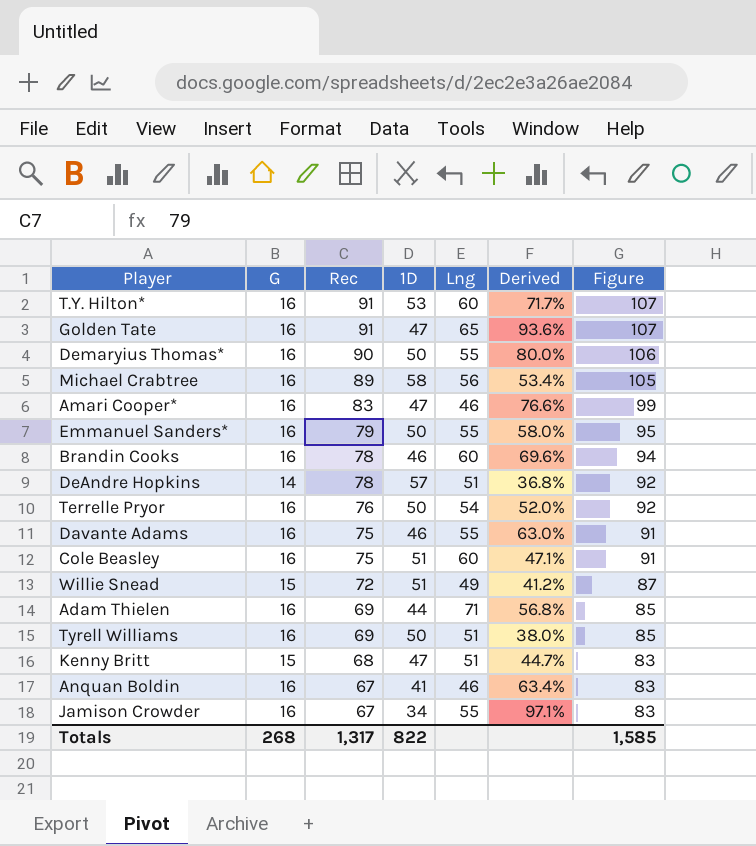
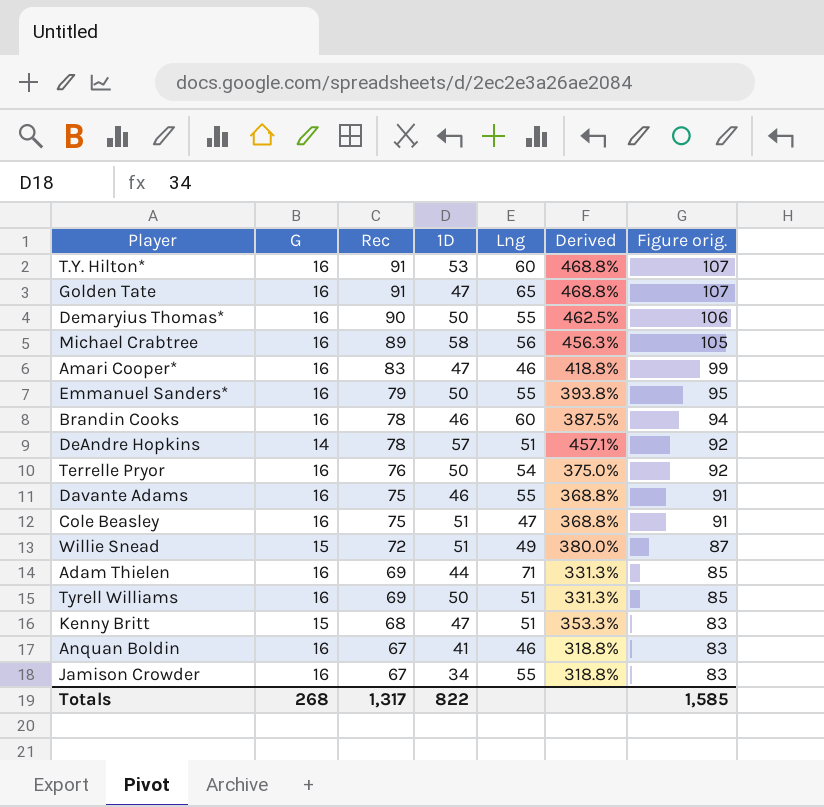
column Derived | formula: ([Rec] - [1D]) / [1D] -> ([Rec] - [G]) / [G]
column name: Figure -> Figure orig.
Cole Beasley | Lng: 60 -> 47

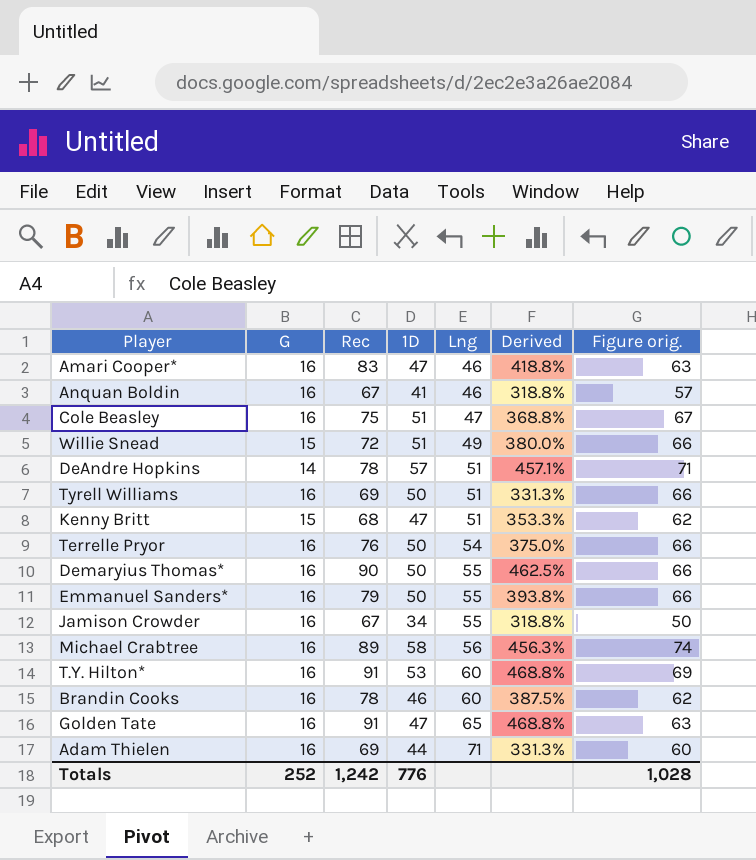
row order: Rec descending -> Lng ascending
column Figure orig. | formula: [G] + [Rec] -> [G] + [1D]
row Davante Adams: 16 | 75 | 46 | 55 | 368.8% | 91 -> none
Totals | G: 268 -> 252
Totals | Rec: 1,317 -> 1,242
Totals | 1D: 822 -> 776
Totals | Figure orig.: 1,585 -> 1,028

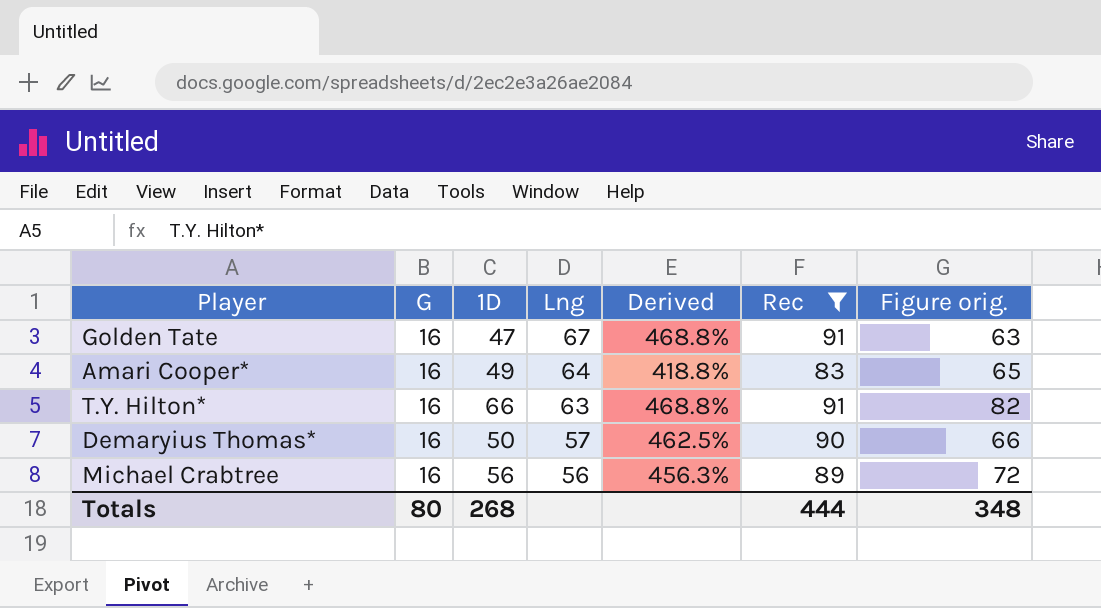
filter: none -> Rec >= 83
row order: Lng ascending -> Lng descending
column Rec | position: 3 -> 6
Golden Tate | Lng: 65 -> 67
Amari Cooper* | 1D: 47 -> 49
Amari Cooper* | Lng: 46 -> 64
Amari Cooper* | Figure orig.: 63 -> 65
T.Y. Hilton* | 1D: 53 -> 66
T.Y. Hilton* | Lng: 60 -> 63
T.Y. Hilton* | Figure orig.: 69 -> 82
Demaryius Thomas* | Lng: 55 -> 57
Michael Crabtree | 1D: 58 -> 56
Michael Crabtree | Figure orig.: 74 -> 72
Totals | G: 252 -> 80
Totals | 1D: 776 -> 268
Totals | Rec: 1,242 -> 444
Totals | Figure orig.: 1,028 -> 348

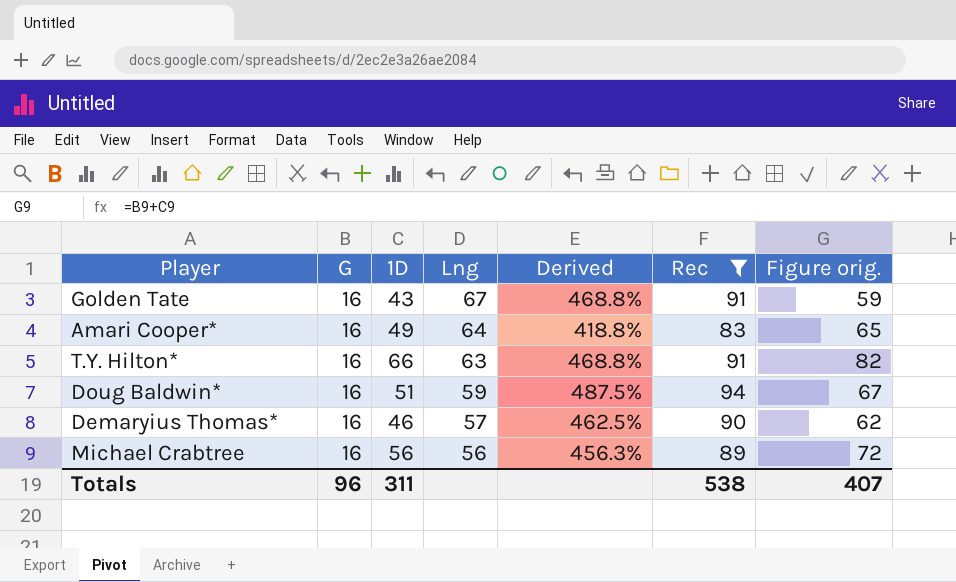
Golden Tate | 1D: 47 -> 43
Golden Tate | Figure orig.: 63 -> 59
row Doug Baldwin*: none -> 16 | 51 | 59 | 487.5% | 94 | 67
Demaryius Thomas* | 1D: 50 -> 46
Demaryius Thomas* | Figure orig.: 66 -> 62
Totals | G: 80 -> 96
Totals | 1D: 268 -> 311
Totals | Rec: 444 -> 538
Totals | Figure orig.: 348 -> 407

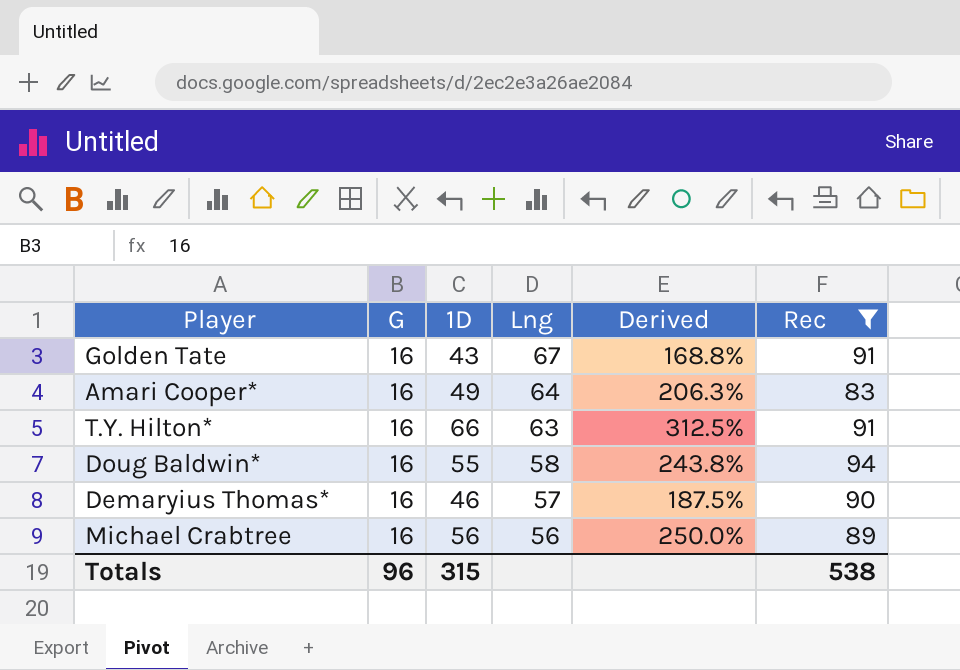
column Figure orig. | formula: [G] + [1D] -> none
column Derived | formula: ([Rec] - [G]) / [G] -> ([1D] - [G]) / [G]
Doug Baldwin* | 1D: 51 -> 55
Doug Baldwin* | Lng: 59 -> 58
Totals | 1D: 311 -> 315

